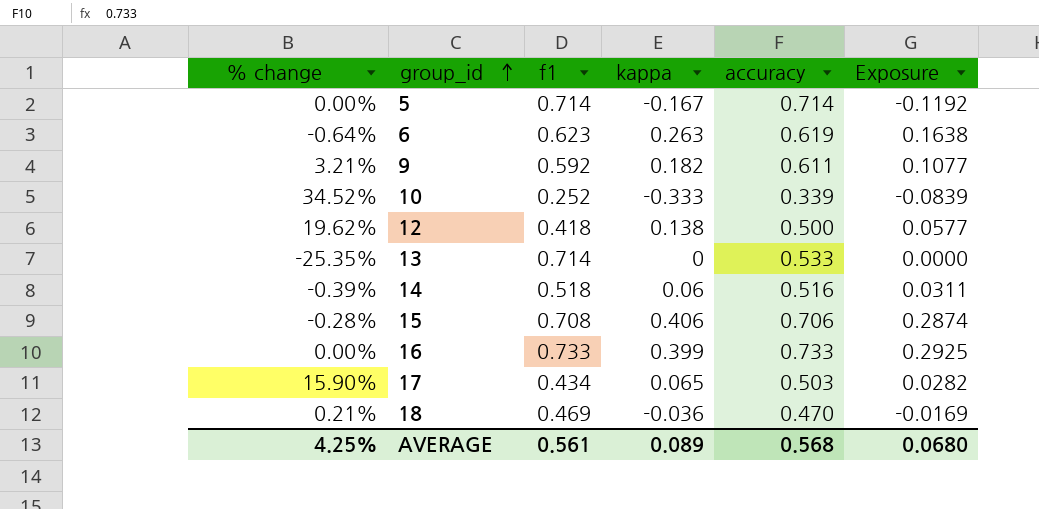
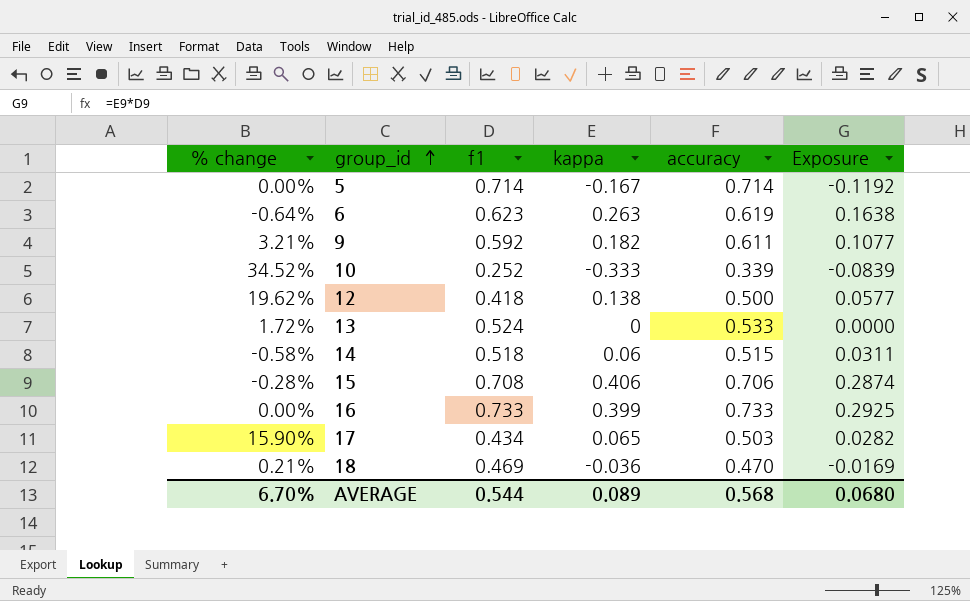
13 | % change: -25.35% -> 1.72%
13 | f1: 0.714 -> 0.524
14 | % change: -0.39% -> -0.58%
14 | accuracy: 0.516 -> 0.515
AVERAGE | % change: 4.25% -> 6.70%
AVERAGE | f1: 0.561 -> 0.544

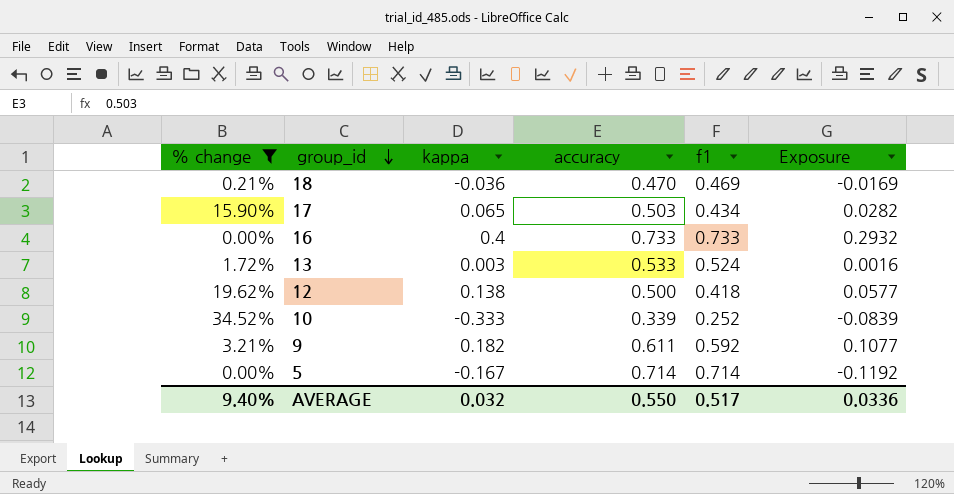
filter: none -> % change >= 0.00%
row order: group_id ascending -> group_id descending
column f1 | position: 3 -> 5
16 | kappa: 0.399 -> 0.4
16 | Exposure: 0.2925 -> 0.2932
13 | kappa: 0 -> 0.003
13 | Exposure: 0.0000 -> 0.0016
AVERAGE | % change: 6.70% -> 9.40%
AVERAGE | kappa: 0.089 -> 0.032
AVERAGE | accuracy: 0.568 -> 0.550
AVERAGE | f1: 0.544 -> 0.517
AVERAGE | Exposure: 0.0680 -> 0.0336

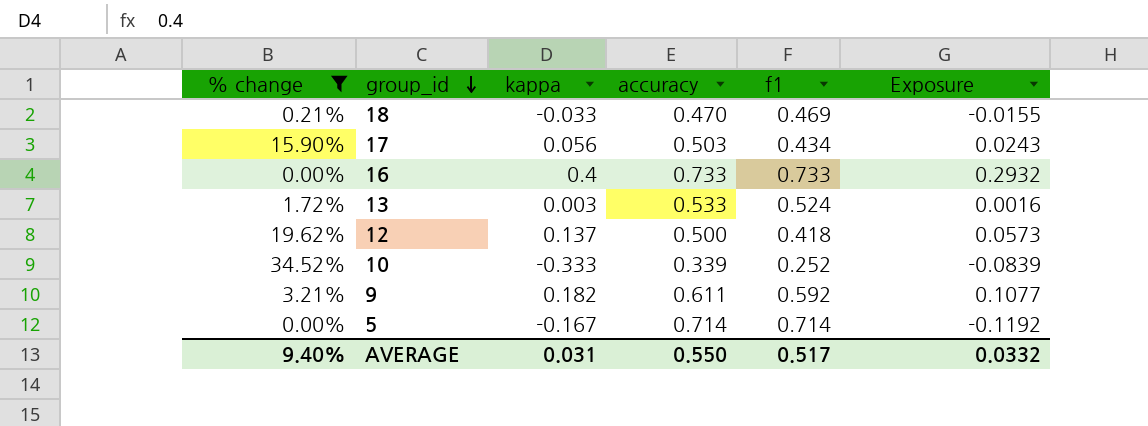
18 | kappa: -0.036 -> -0.033
18 | Exposure: -0.0169 -> -0.0155
17 | kappa: 0.065 -> 0.056
17 | Exposure: 0.0282 -> 0.0243
12 | kappa: 0.138 -> 0.137
12 | Exposure: 0.0577 -> 0.0573
AVERAGE | kappa: 0.032 -> 0.031
AVERAGE | Exposure: 0.0336 -> 0.0332

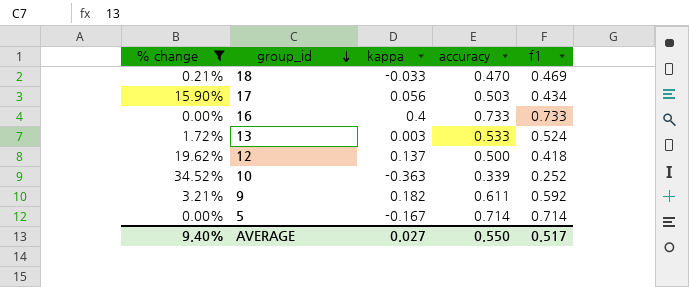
column Exposure | formula: [kappa] * [f1] -> none
10 | kappa: -0.333 -> -0.363
AVERAGE | kappa: 0.031 -> 0.027

